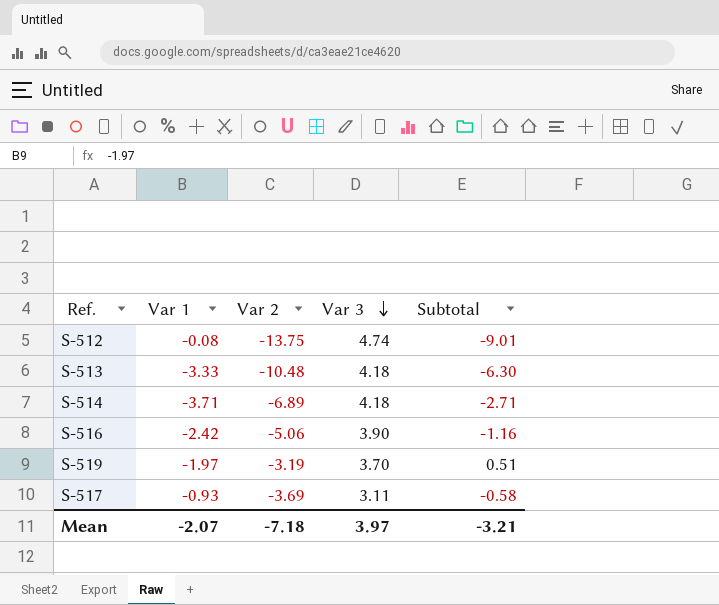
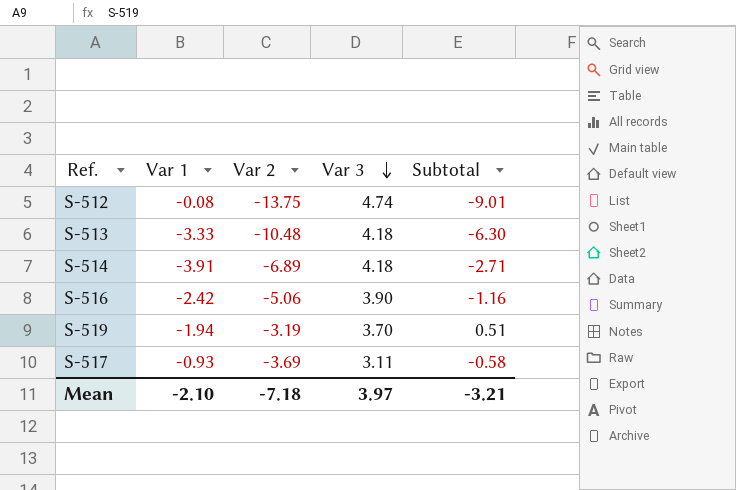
S-514 | Var 1: -3.71 -> -3.91
S-519 | Var 1: -1.97 -> -1.94
Mean | Var 1: -2.07 -> -2.10

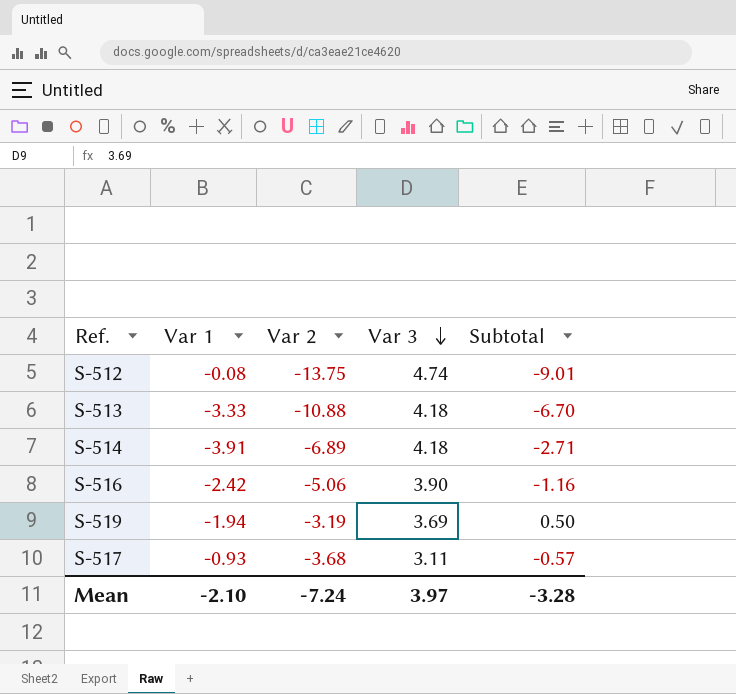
S-513 | Var 2: -10.48 -> -10.88
S-513 | Subtotal: -6.30 -> -6.70
S-519 | Var 3: 3.70 -> 3.69
S-519 | Subtotal: 0.51 -> 0.50
S-517 | Var 2: -3.69 -> -3.68
S-517 | Subtotal: -0.58 -> -0.57
Mean | Var 2: -7.18 -> -7.24
Mean | Subtotal: -3.21 -> -3.28

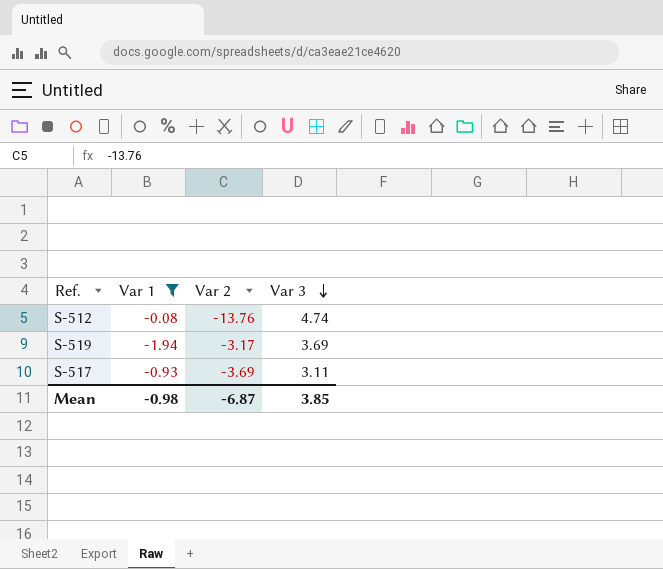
filter: none -> Var 1 >= -1.94
column Subtotal | formula: [Var 2] + [Var 3] -> none
S-512 | Var 2: -13.75 -> -13.76
S-519 | Var 2: -3.19 -> -3.17
S-517 | Var 2: -3.68 -> -3.69
Mean | Var 1: -2.10 -> -0.98
Mean | Var 2: -7.24 -> -6.87
Mean | Var 3: 3.97 -> 3.85

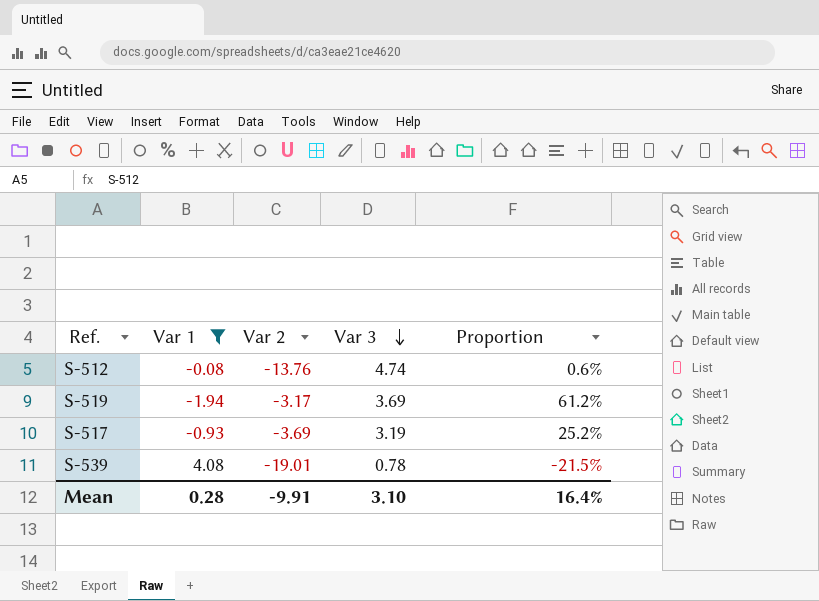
column Proportion | formula: none -> [Var 1] / [Var 2]
S-517 | Var 3: 3.11 -> 3.19
row S-539: none -> 4.08 | -19.01 | 0.78 | -21.5%
Mean | Var 1: -0.98 -> 0.28
Mean | Var 2: -6.87 -> -9.91
Mean | Var 3: 3.85 -> 3.10

